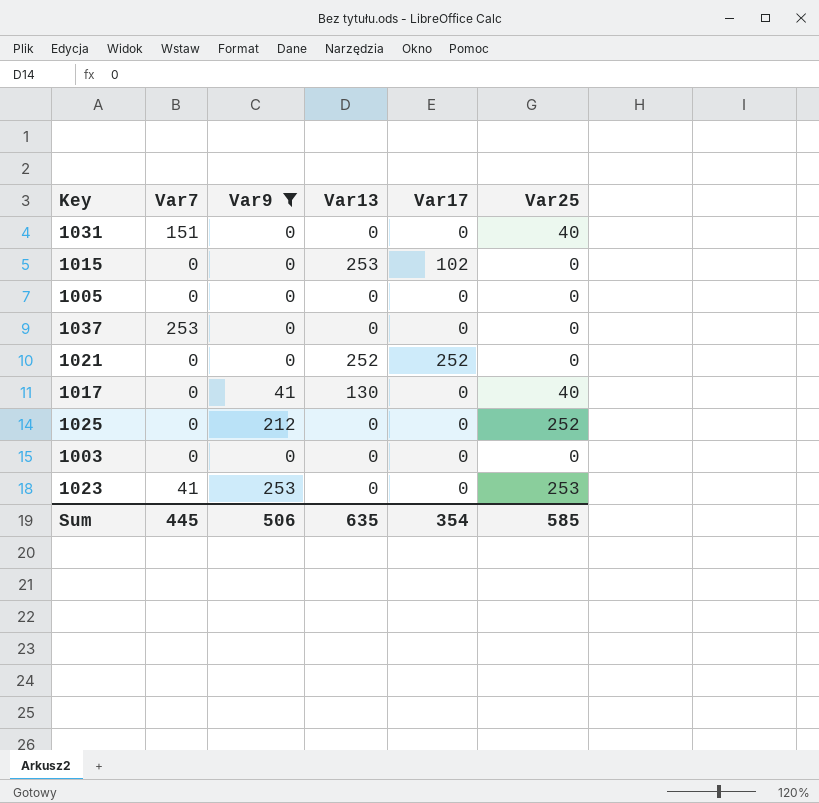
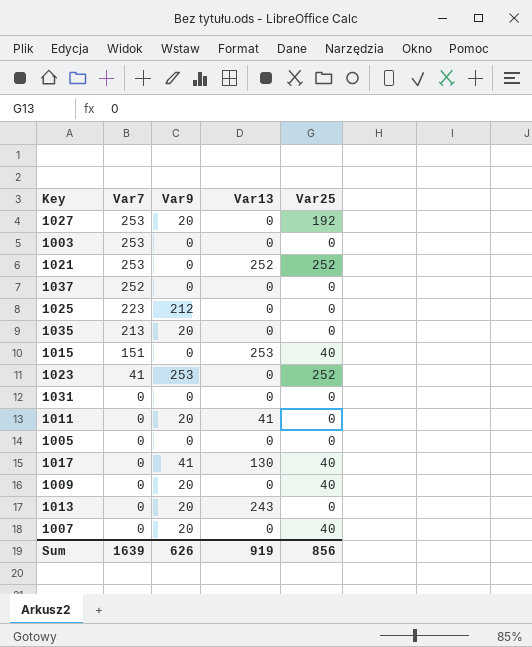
filter: Var9 != 20 -> none
row order: none -> Var7 descending
column Var17 | position: 5 -> none
1003 | Var7: 0 -> 253
1021 | Var7: 0 -> 253
1021 | Var25: 0 -> 252
1037 | Var7: 253 -> 252
1025 | Var7: 0 -> 223
1025 | Var25: 252 -> 0
1015 | Var7: 0 -> 151
1015 | Var25: 0 -> 40
1023 | Var25: 253 -> 252
1031 | Var7: 151 -> 0
1031 | Var25: 40 -> 0
Sum | Var7: 445 -> 1639
Sum | Var9: 506 -> 626
Sum | Var13: 635 -> 919
Sum | Var25: 585 -> 856

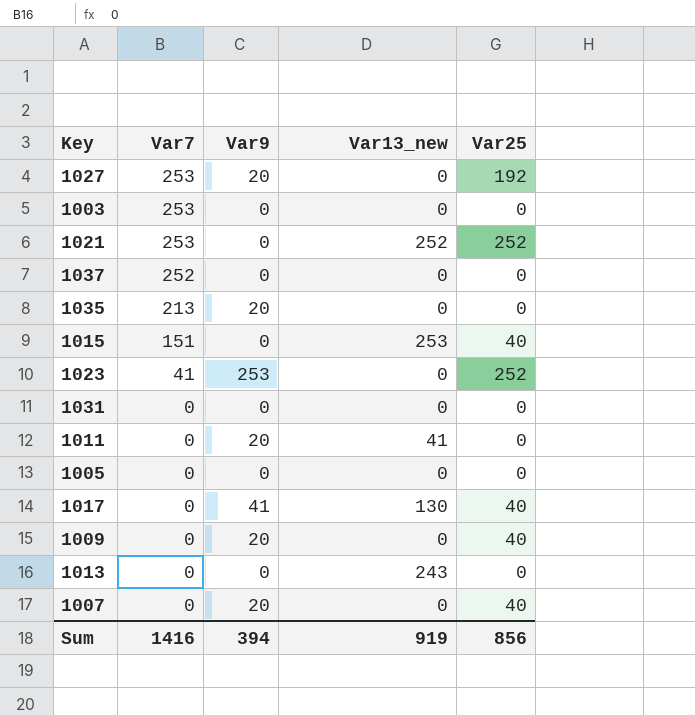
column name: Var13 -> Var13_new
row 1025: 223 | 212 | 0 | 0 -> none
1013 | Var9: 20 -> 0
Sum | Var7: 1639 -> 1416
Sum | Var9: 626 -> 394

